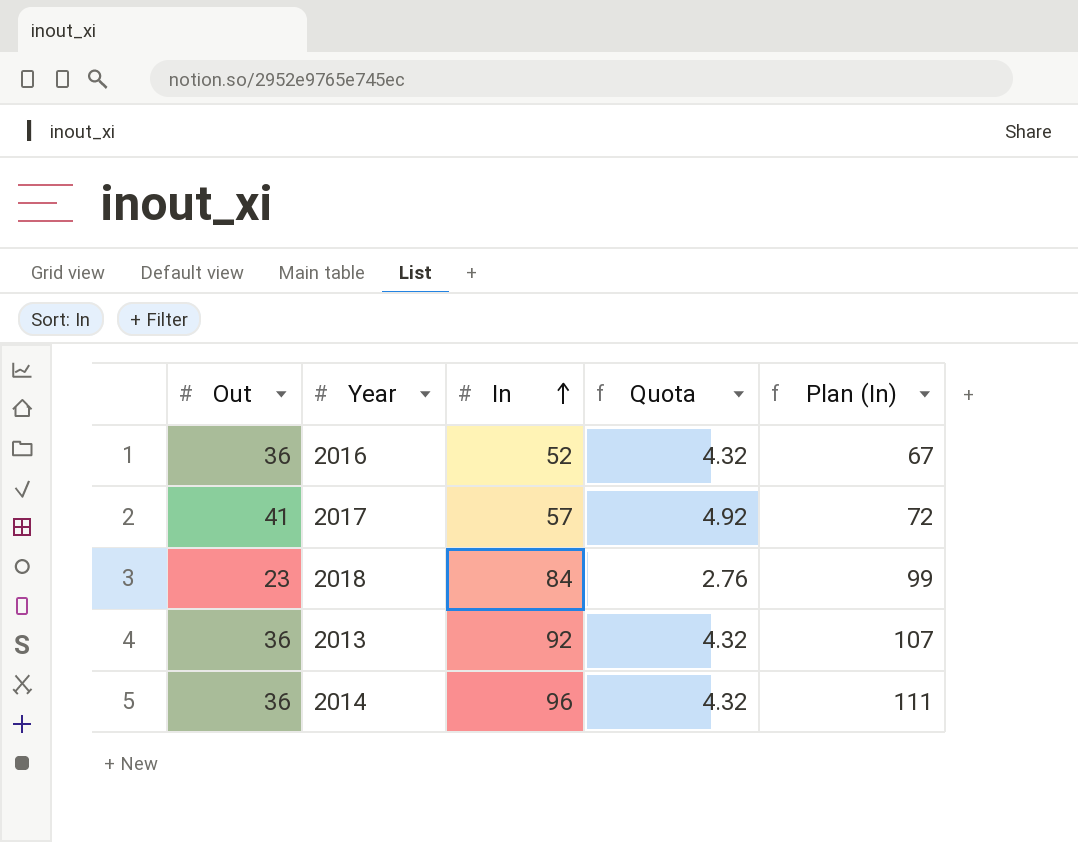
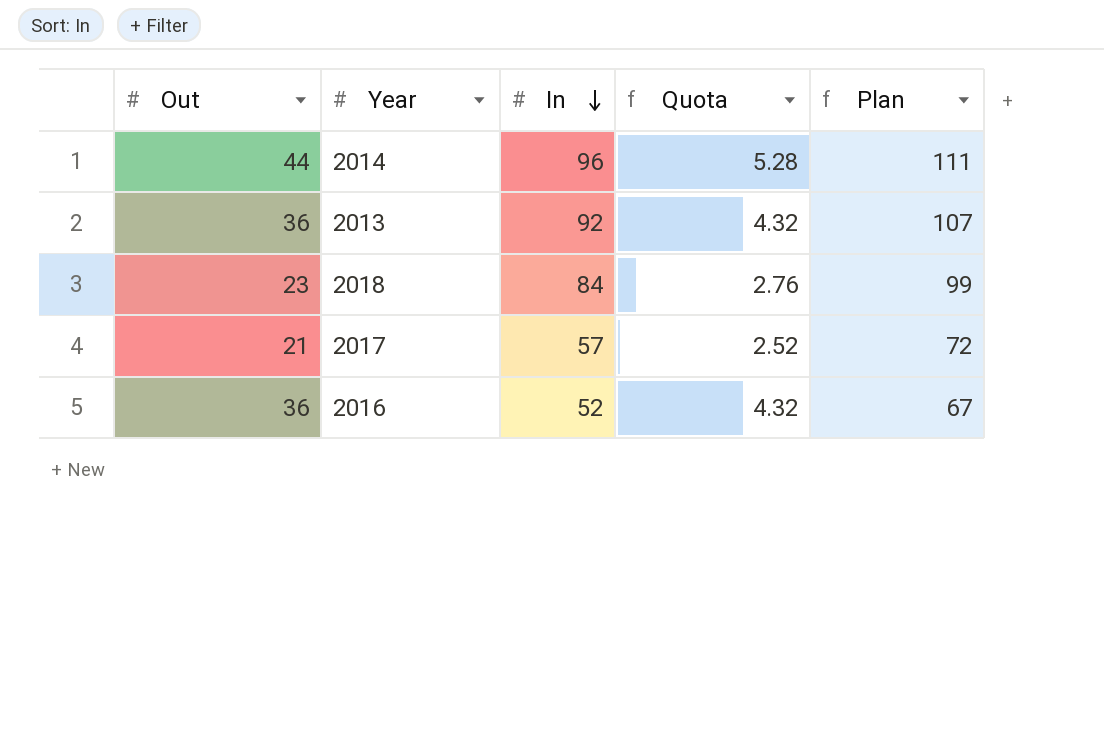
row order: In ascending -> In descending
column name: Plan (In) -> Plan
2014 | Out: 36 -> 44
2014 | Quota: 4.32 -> 5.28
2017 | Out: 41 -> 21
2017 | Quota: 4.92 -> 2.52

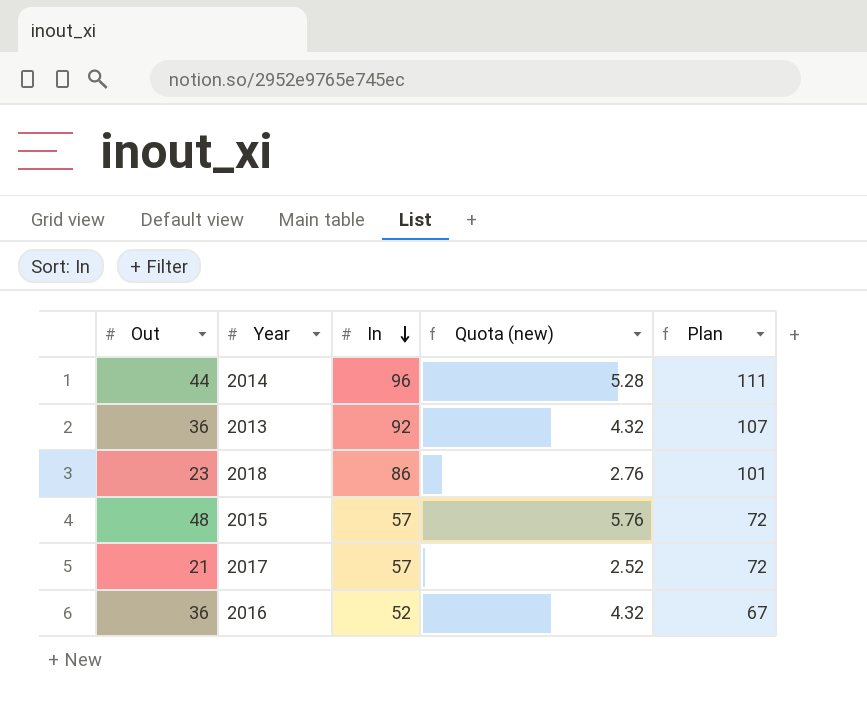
column name: Quota -> Quota (new)
2018 | In: 84 -> 86
2018 | Plan: 99 -> 101
row 2015: none -> 48 | 57 | 5.76 | 72

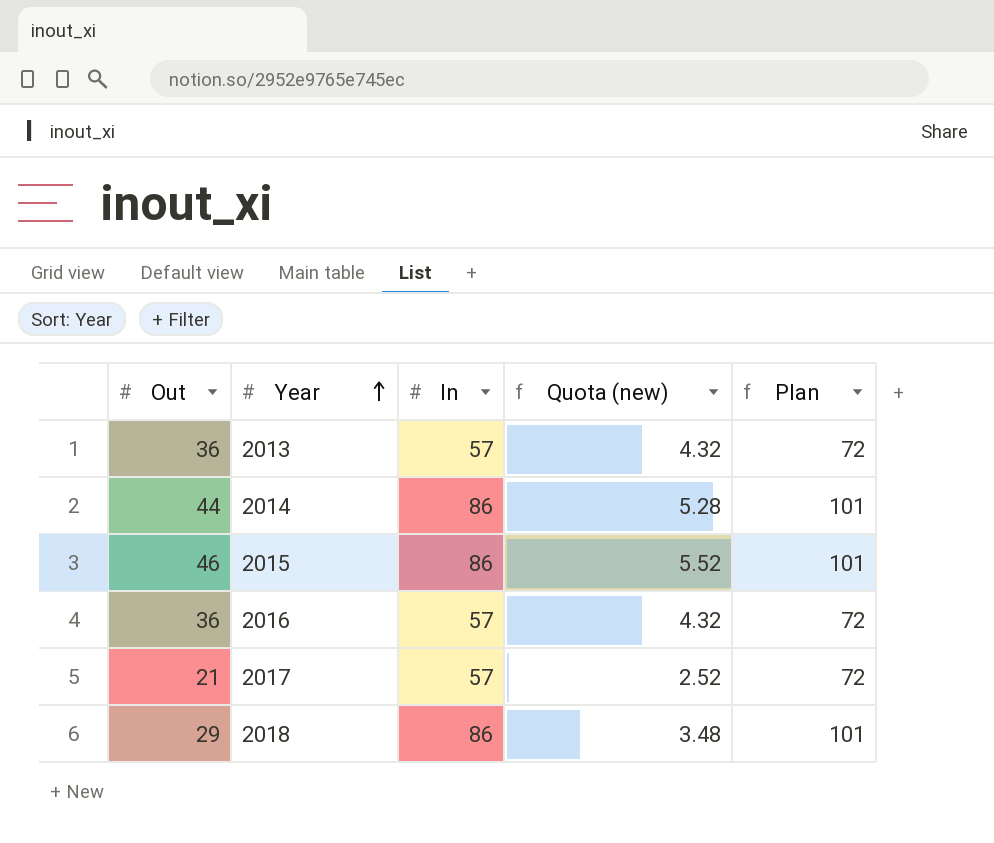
row order: In descending -> Year ascending
2013 | In: 92 -> 57
2013 | Plan: 107 -> 72
2014 | In: 96 -> 86
2014 | Plan: 111 -> 101
2015 | Out: 48 -> 46
2015 | In: 57 -> 86
2015 | Quota (new): 5.76 -> 5.52
2015 | Plan: 72 -> 101
2016 | In: 52 -> 57
2016 | Plan: 67 -> 72
2018 | Out: 23 -> 29
2018 | Quota (new): 2.76 -> 3.48

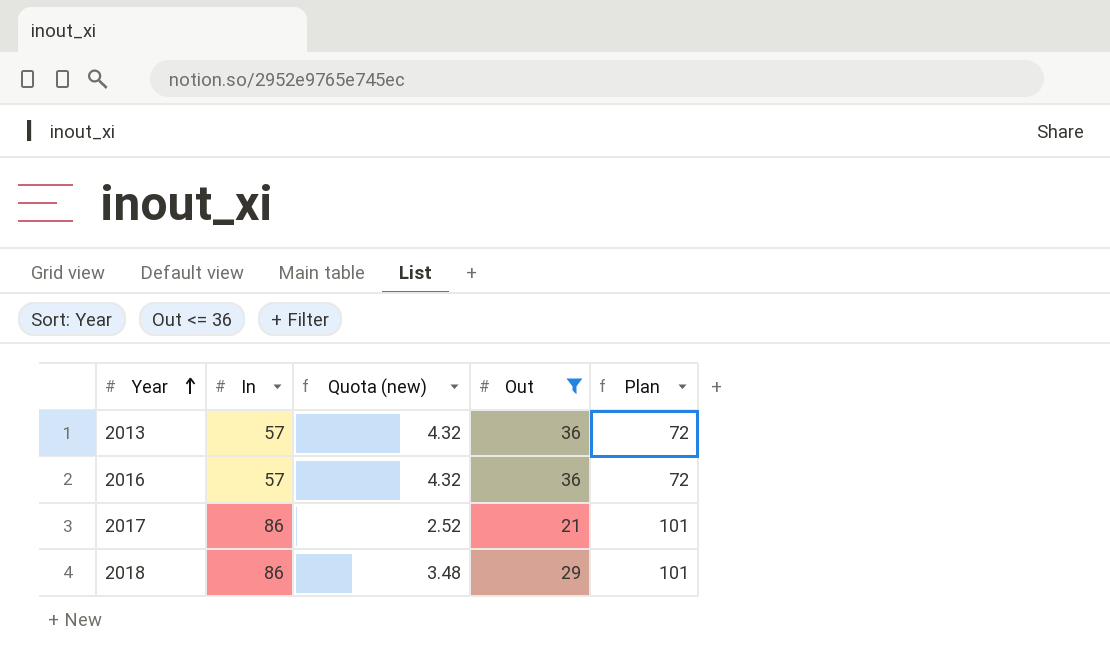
filter: none -> Out <= 36
column Out | position: 1 -> 4
2017 | In: 57 -> 86
2017 | Plan: 72 -> 101

